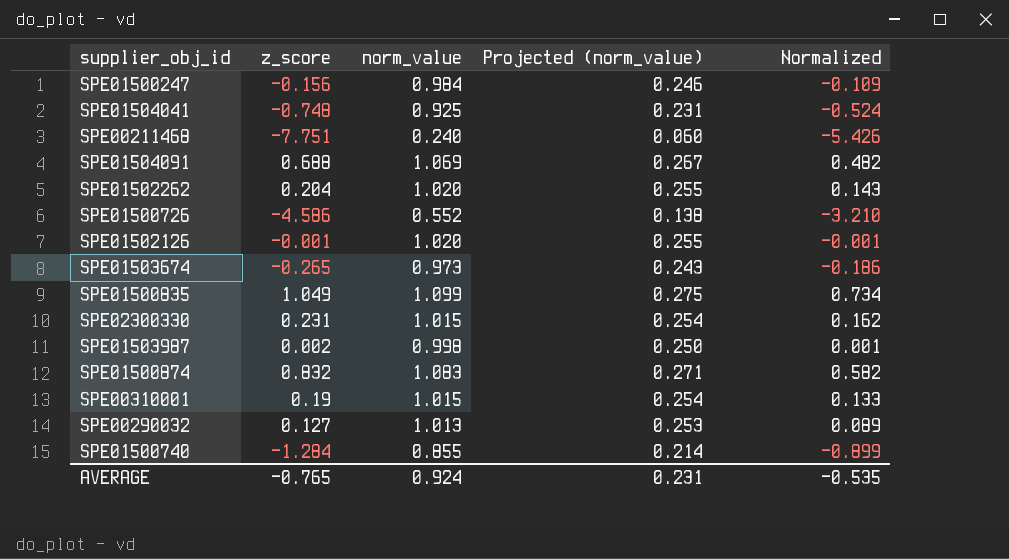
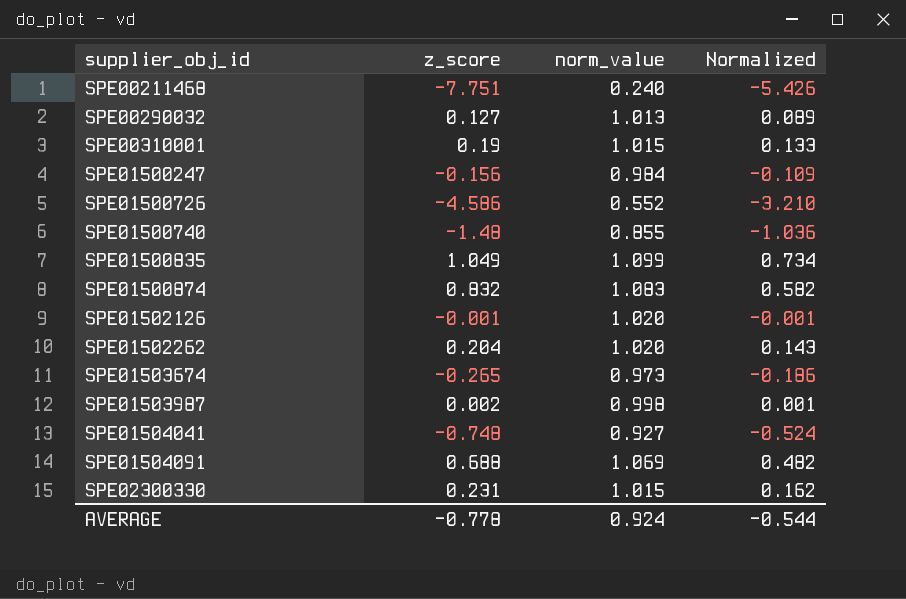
row order: none -> supplier_obj_id ascending
column Projected (norm_value) | formula: [norm_value] * 0.25 -> none
SPE01500740 | z_score: -1.284 -> -1.48
SPE01500740 | Normalized: -0.899 -> -1.036
SPE01504041 | norm_value: 0.925 -> 0.927
AVERAGE | z_score: -0.765 -> -0.778
AVERAGE | Normalized: -0.535 -> -0.544

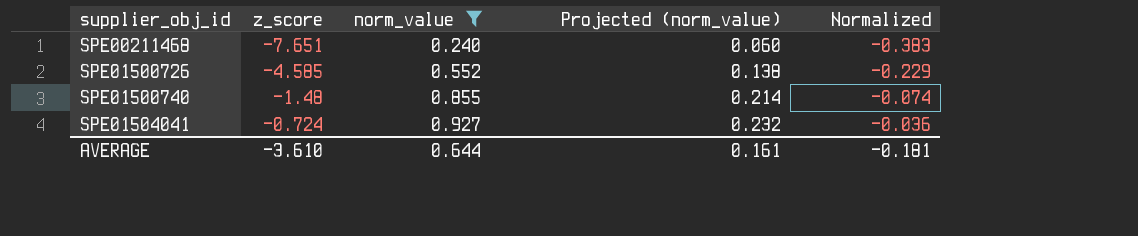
filter: none -> norm_value <= 0.927
column Projected (norm_value) | formula: none -> [norm_value] * 0.25
column Normalized | formula: [z_score] * 0.7 -> [z_score] * 0.05
SPE00211468 | z_score: -7.751 -> -7.651
SPE01500726 | z_score: -4.586 -> -4.585
SPE01504041 | z_score: -0.748 -> -0.724
AVERAGE | z_score: -0.778 -> -3.610
AVERAGE | norm_value: 0.924 -> 0.644
AVERAGE | Normalized: -0.544 -> -0.181

